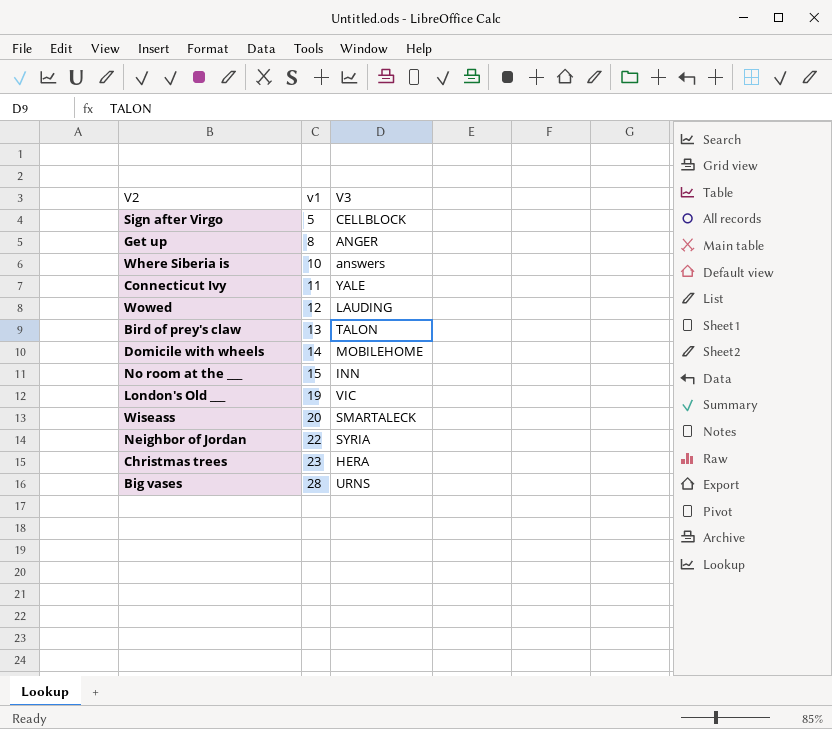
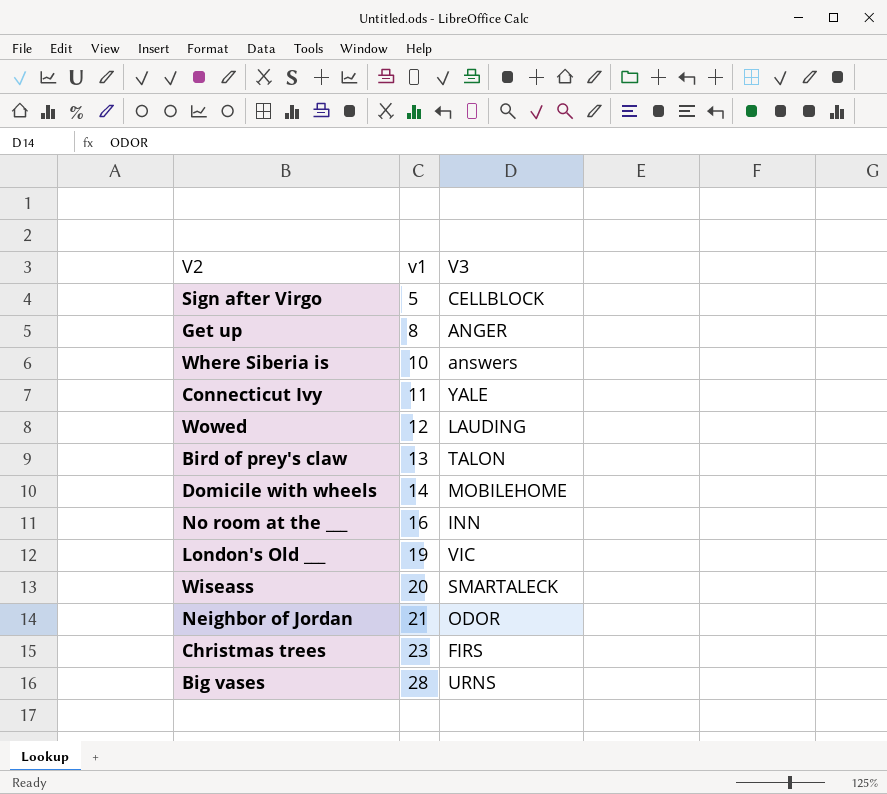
No room at the ___ | v1: 15 -> 16
Neighbor of Jordan | v1: 22 -> 21
Neighbor of Jordan | V3: SYRIA -> ODOR
Christmas trees | V3: HERA -> FIRS

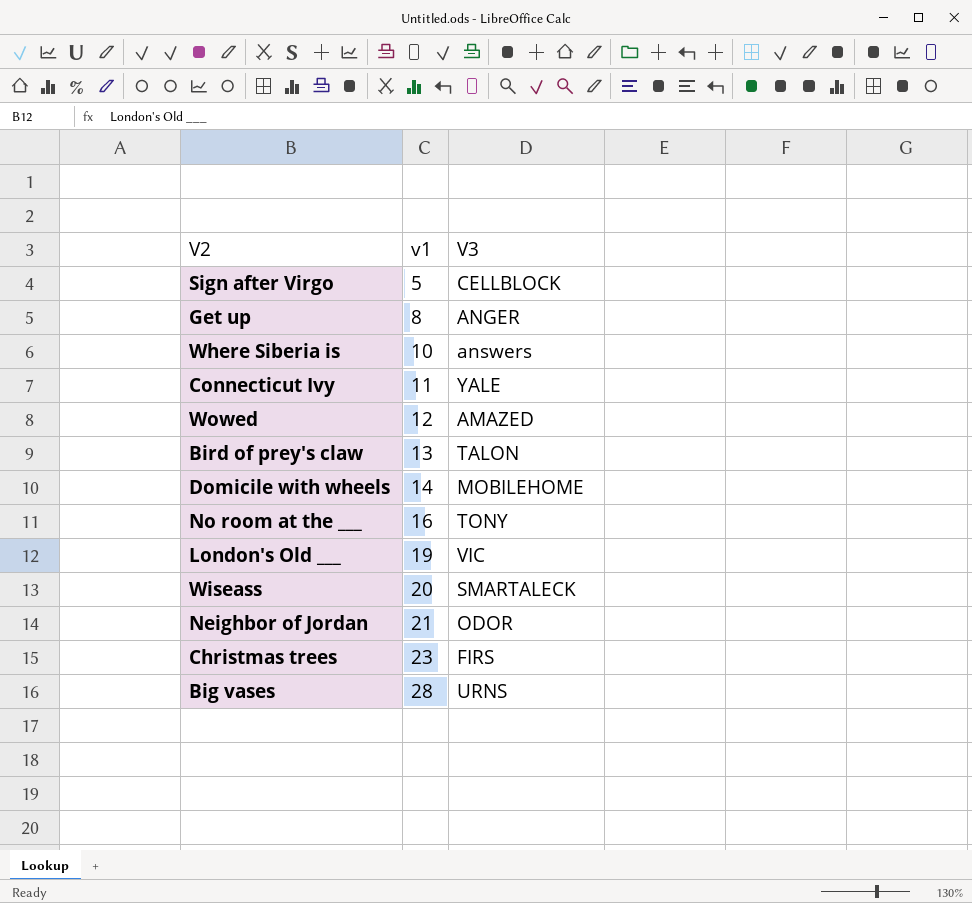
Wowed | V3: LAUDING -> AMAZED
No room at the ___ | V3: INN -> TONY

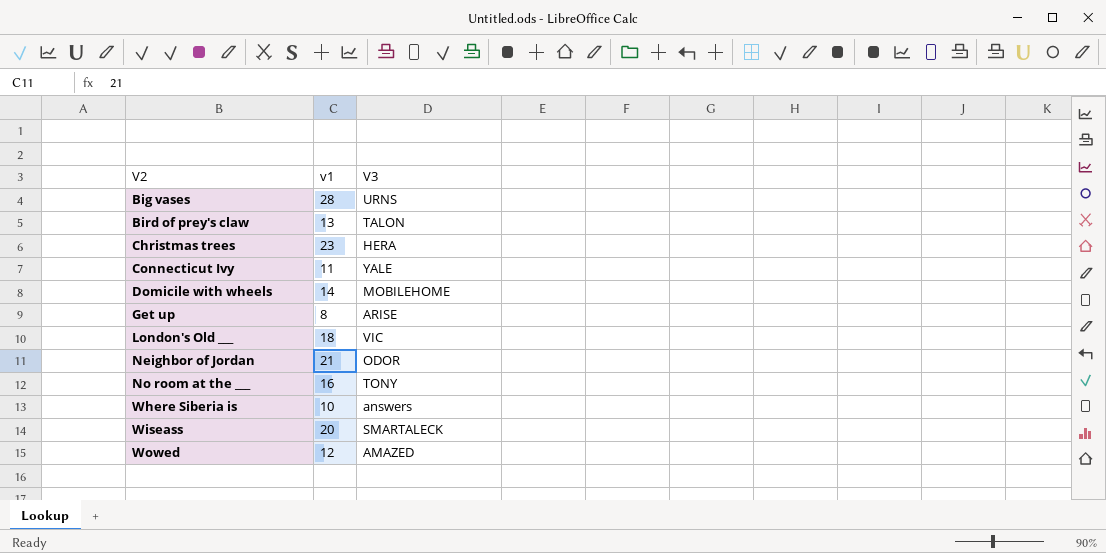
row order: v1 ascending -> V2 ascending
row Sign after Virgo: 5 | CELLBLOCK -> none
Christmas trees | V3: FIRS -> HERA
Get up | V3: ANGER -> ARISE
London's Old ___ | v1: 19 -> 18

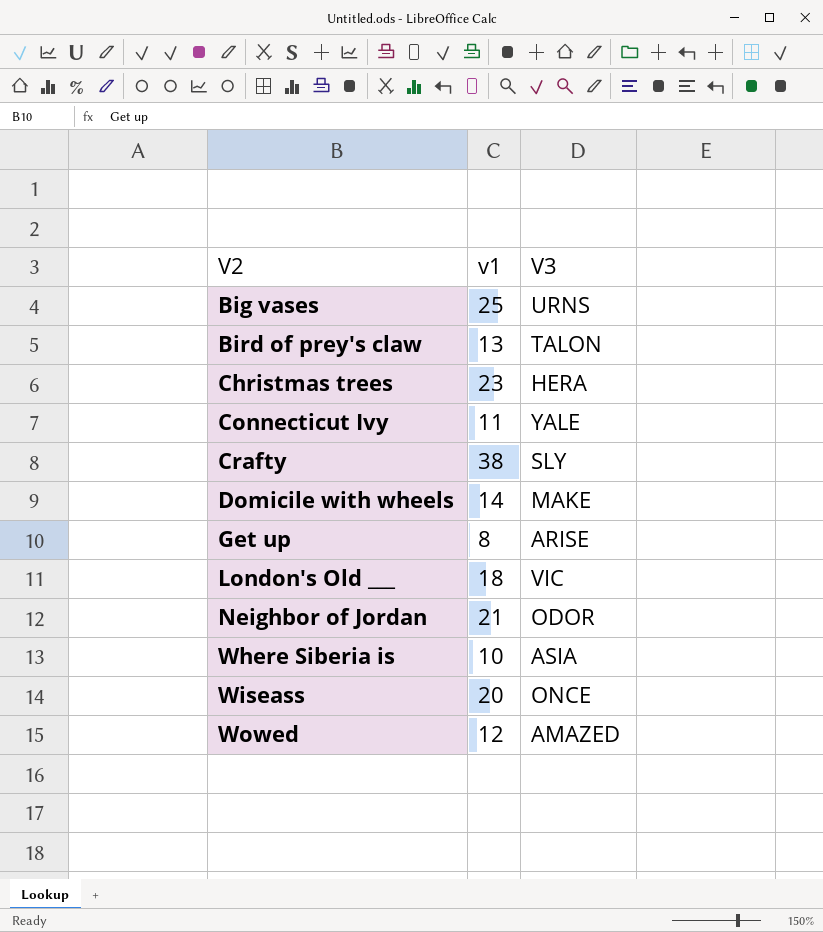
row No room at the ___: 16 | TONY -> none
Big vases | v1: 28 -> 25
row Crafty: none -> 38 | SLY
Domicile with wheels | V3: MOBILEHOME -> MAKE
Where Siberia is | V3: answers -> ASIA
Wiseass | V3: SMARTALECK -> ONCE

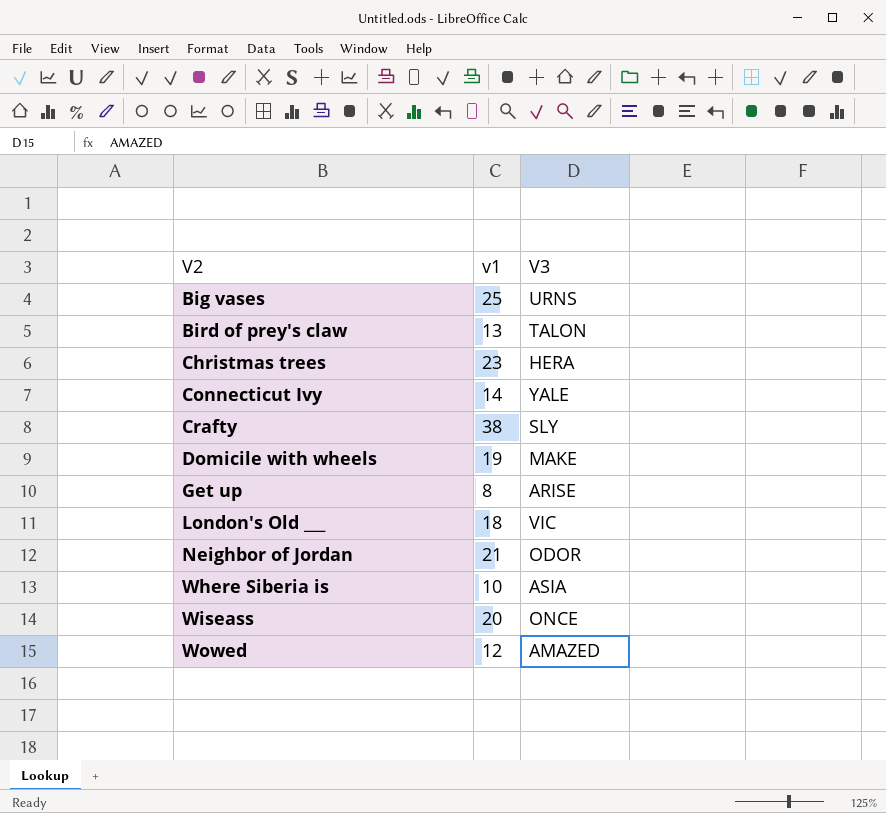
Connecticut Ivy | v1: 11 -> 14
Domicile with wheels | v1: 14 -> 19

